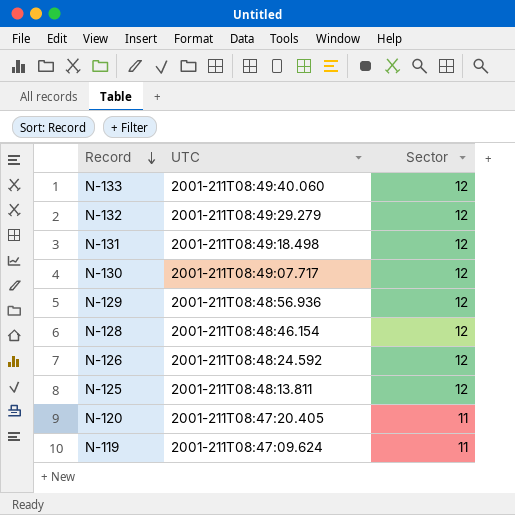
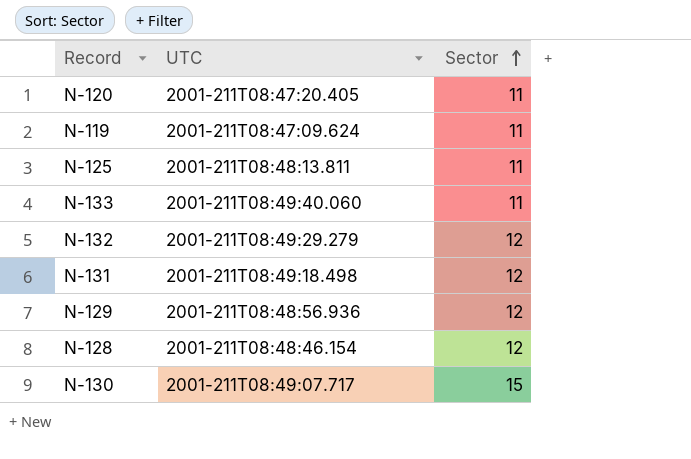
row order: Record descending -> Sector ascending
row N-126: 2001-211T08:48:24.592 | 12 -> none
N-125 | Sector: 12 -> 11
N-133 | Sector: 12 -> 11
N-130 | Sector: 12 -> 15

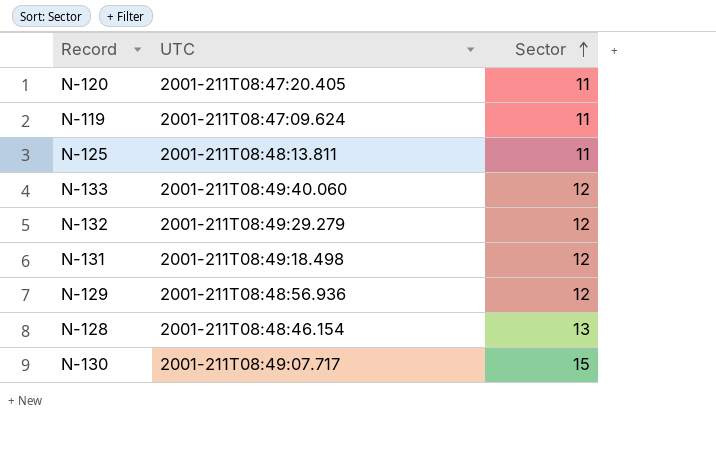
N-133 | Sector: 11 -> 12
N-128 | Sector: 12 -> 13

